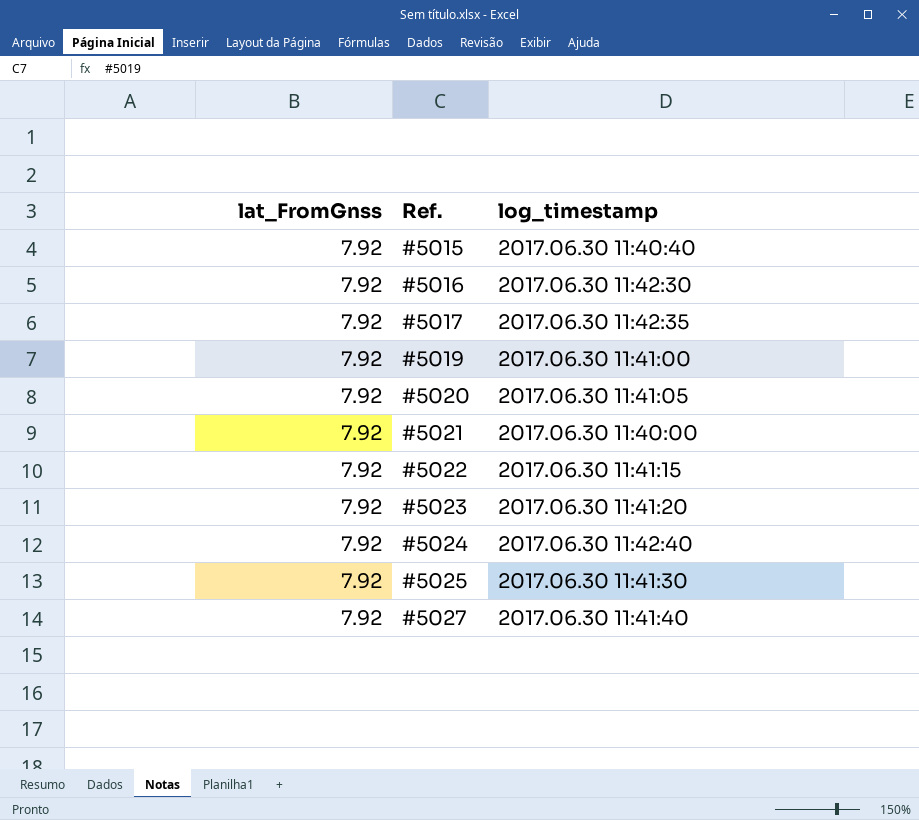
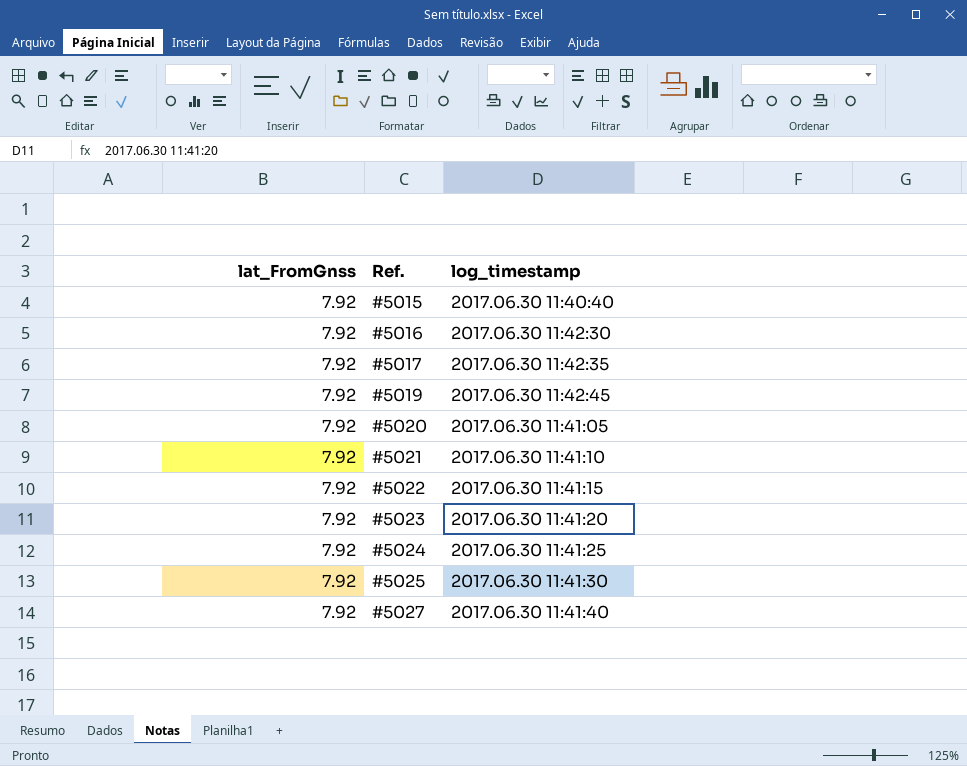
#5019 | log_timestamp: 2017.06.30 11:41:00 -> 2017.06.30 11:42:45
#5021 | log_timestamp: 2017.06.30 11:40:00 -> 2017.06.30 11:41:10
#5024 | log_timestamp: 2017.06.30 11:42:40 -> 2017.06.30 11:41:25

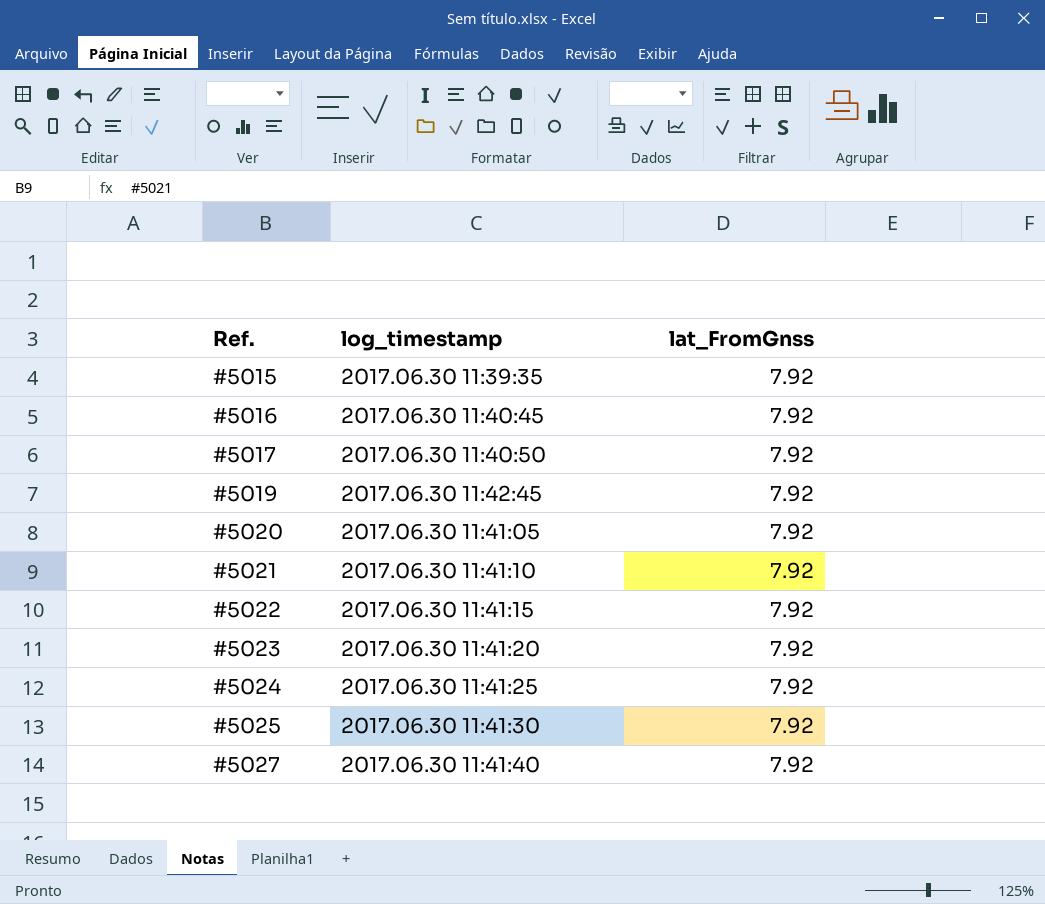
column lat_FromGnss | position: 1 -> 3
#5015 | log_timestamp: 2017.06.30 11:40:40 -> 2017.06.30 11:39:35
#5016 | log_timestamp: 2017.06.30 11:42:30 -> 2017.06.30 11:40:45
#5017 | log_timestamp: 2017.06.30 11:42:35 -> 2017.06.30 11:40:50

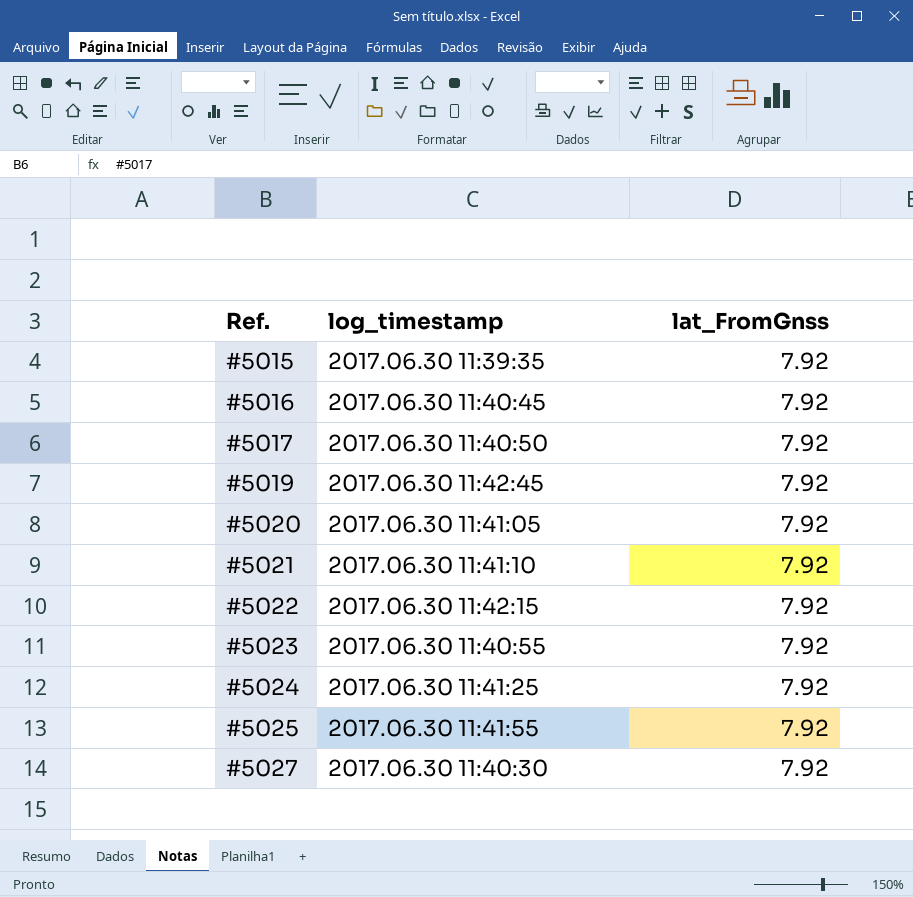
#5022 | log_timestamp: 2017.06.30 11:41:15 -> 2017.06.30 11:42:15
#5023 | log_timestamp: 2017.06.30 11:41:20 -> 2017.06.30 11:40:55
#5025 | log_timestamp: 2017.06.30 11:41:30 -> 2017.06.30 11:41:55
#5027 | log_timestamp: 2017.06.30 11:41:40 -> 2017.06.30 11:40:30

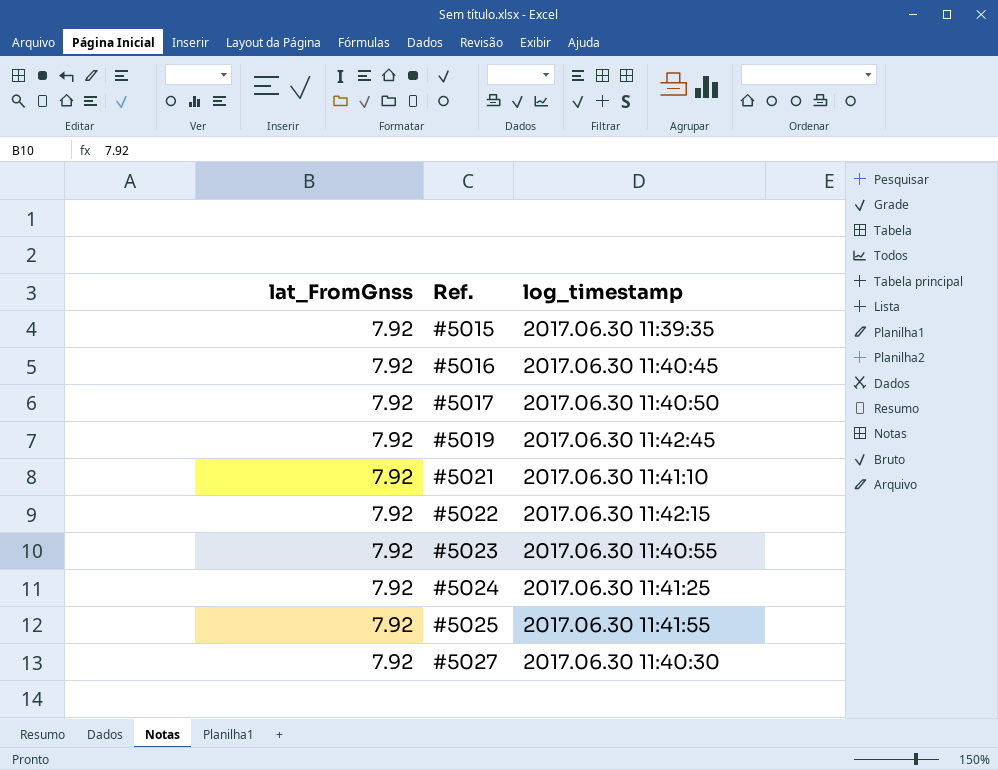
column lat_FromGnss | position: 3 -> 1
row #5020: 2017.06.30 11:41:05 | 7.92 -> none

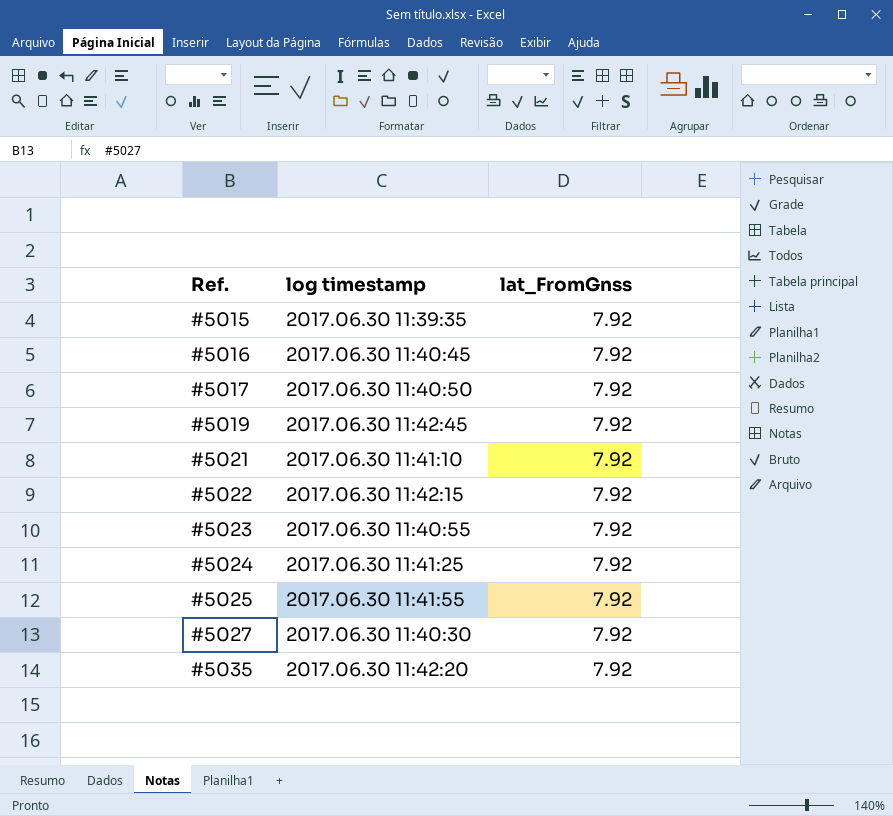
column name: log_timestamp -> log timestamp
column lat_FromGnss | position: 1 -> 3
row #5035: none -> 2017.06.30 11:42:20 | 7.92

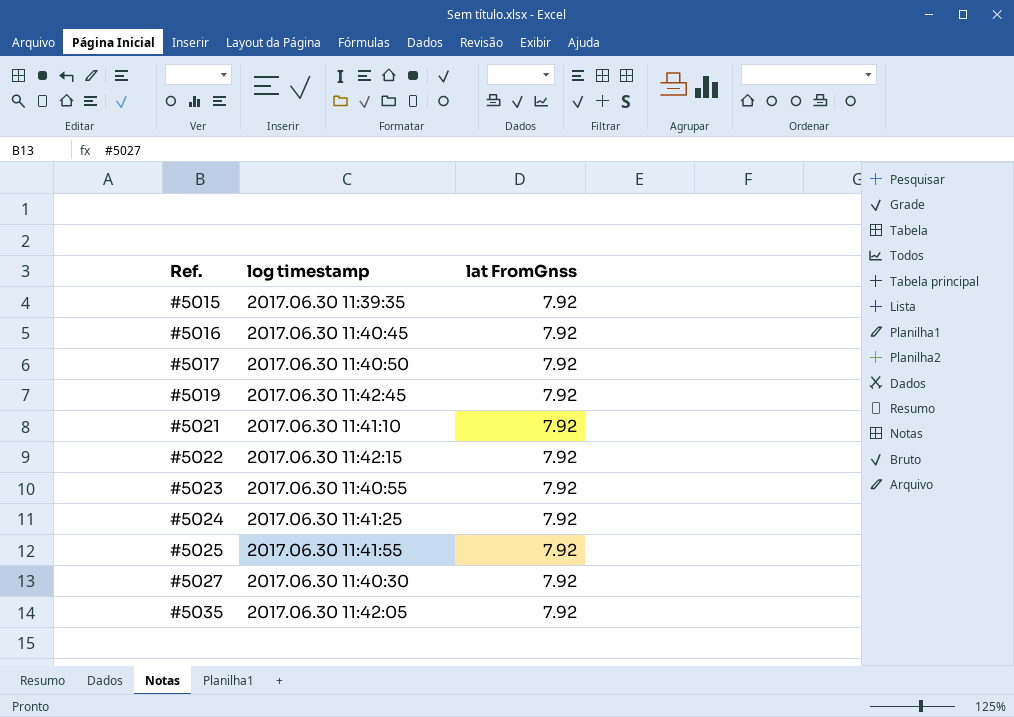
column name: lat_FromGnss -> lat FromGnss
#5035 | log timestamp: 2017.06.30 11:42:20 -> 2017.06.30 11:42:05

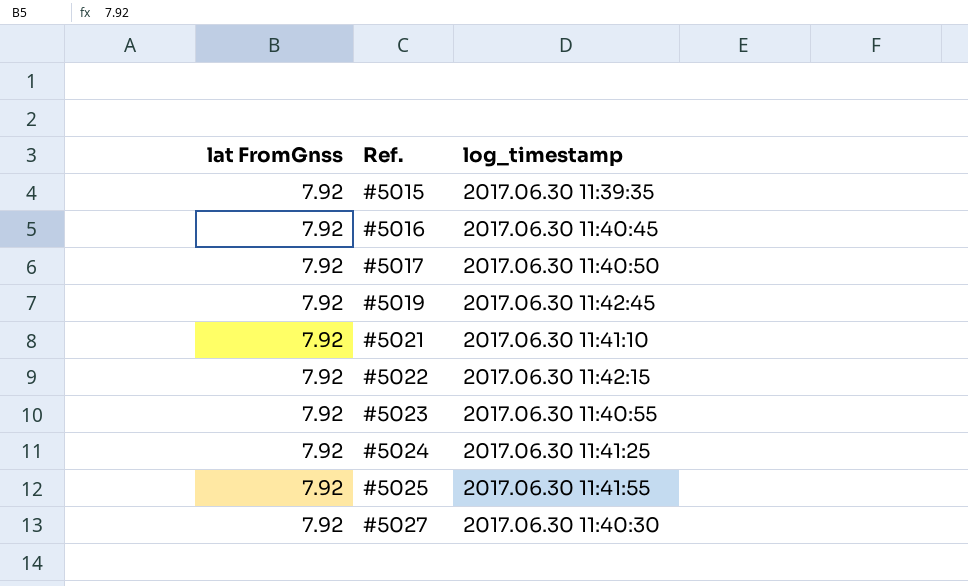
column lat FromGnss | position: 3 -> 1
column name: log timestamp -> log_timestamp
row #5035: 2017.06.30 11:42:05 | 7.92 -> none

